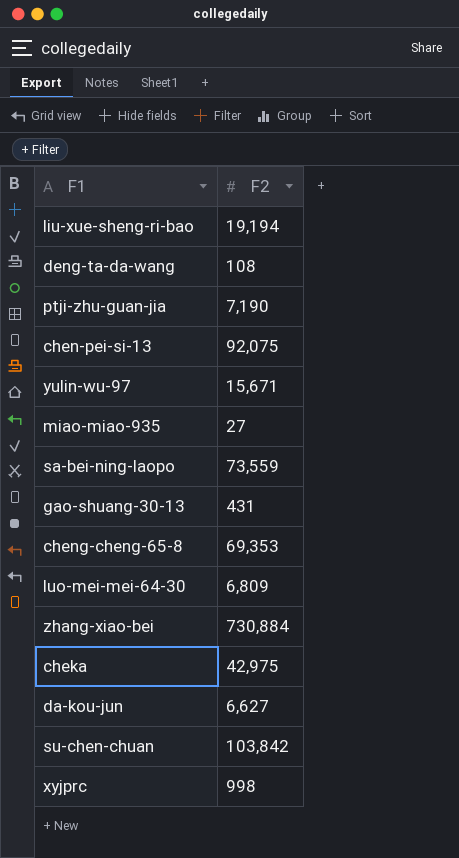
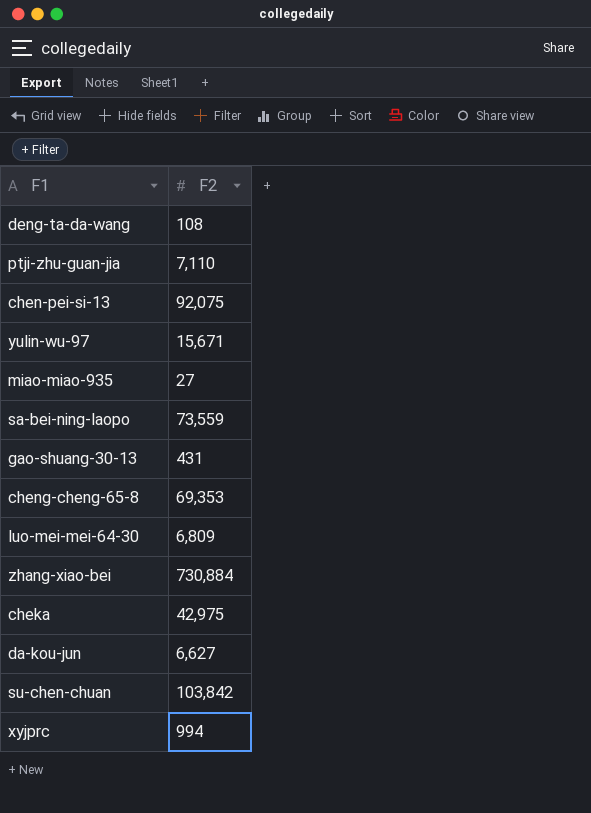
row liu-xue-sheng-ri-bao: 19,194 -> none
ptji-zhu-guan-jia | F2: 7,190 -> 7,110
xyjprc | F2: 998 -> 994

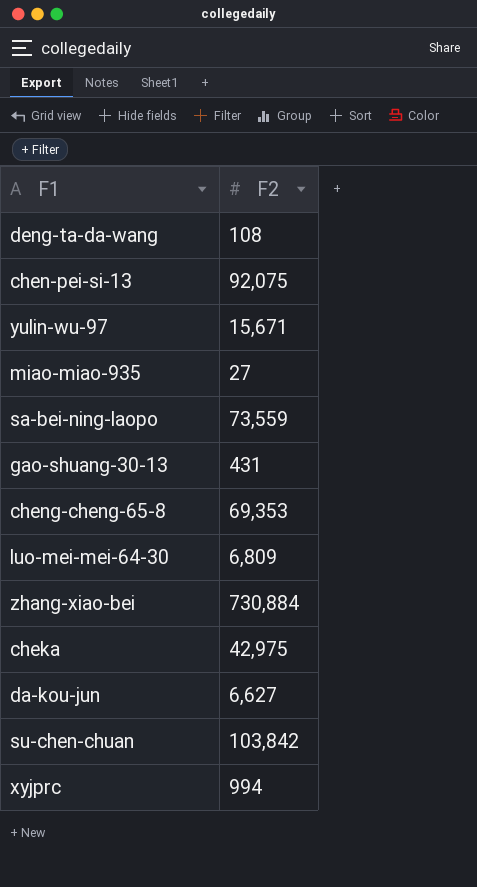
row ptji-zhu-guan-jia: 7,110 -> none

